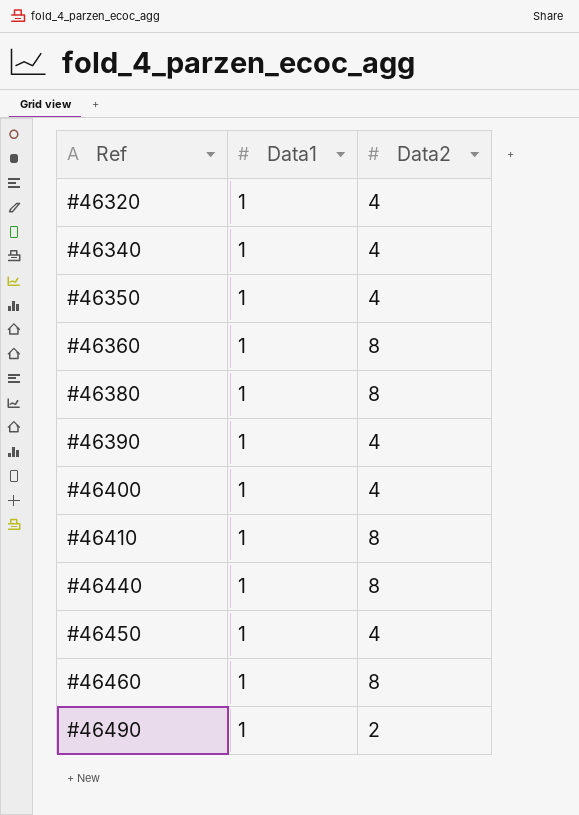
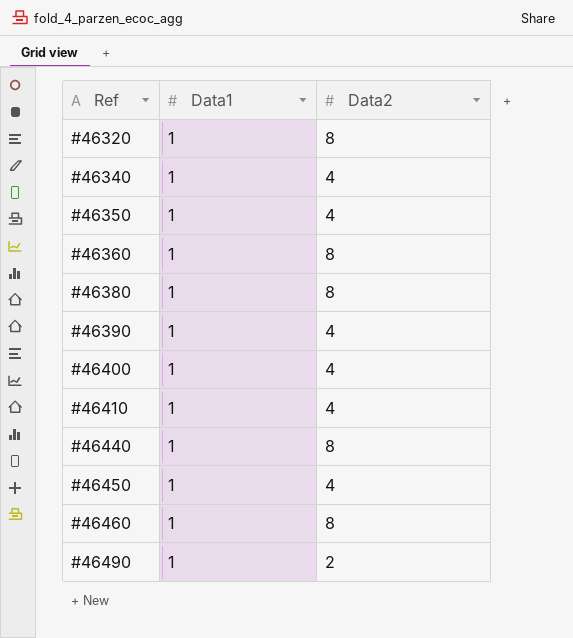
#46320 | Data2: 4 -> 8
#46410 | Data2: 8 -> 4

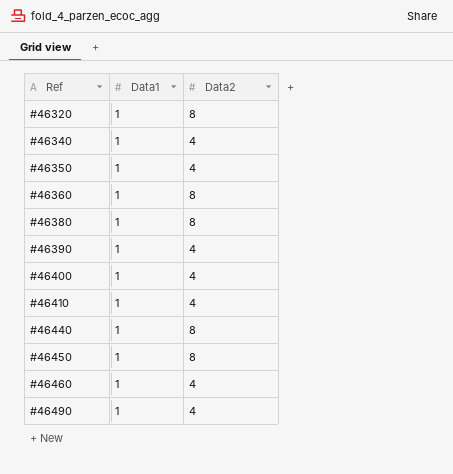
#46450 | Data2: 4 -> 8
#46460 | Data2: 8 -> 4
#46490 | Data2: 2 -> 4

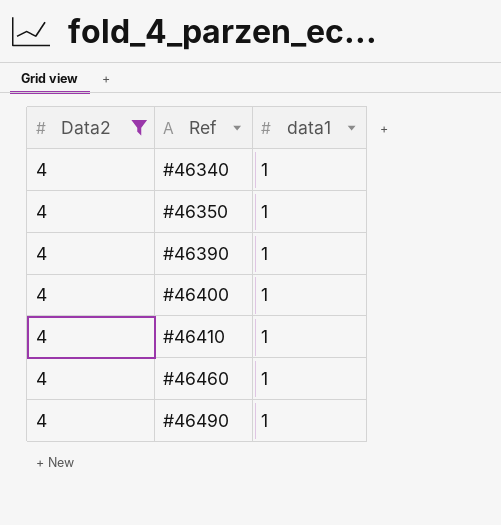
filter: none -> Data2 = 4
column Data2 | position: 3 -> 1
column name: Data1 -> data1

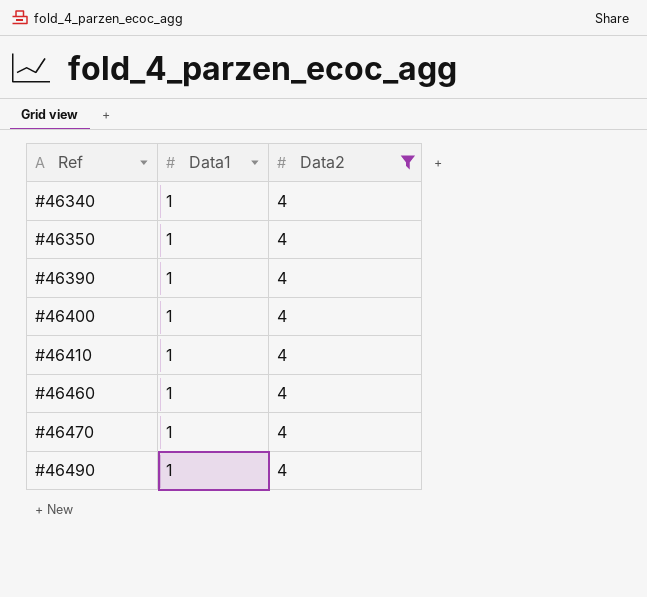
column name: data1 -> Data1
column Data2 | position: 1 -> 3
row #46470: none -> 1 | 4

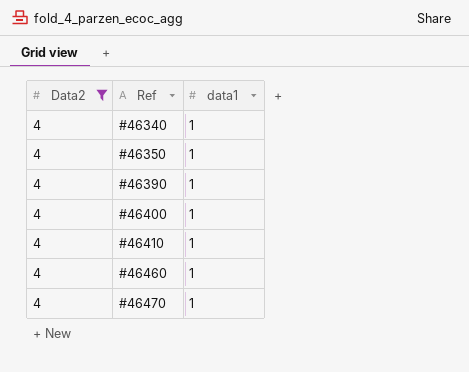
column Data2 | position: 3 -> 1
column name: Data1 -> data1
row #46490: 1 | 4 -> none

